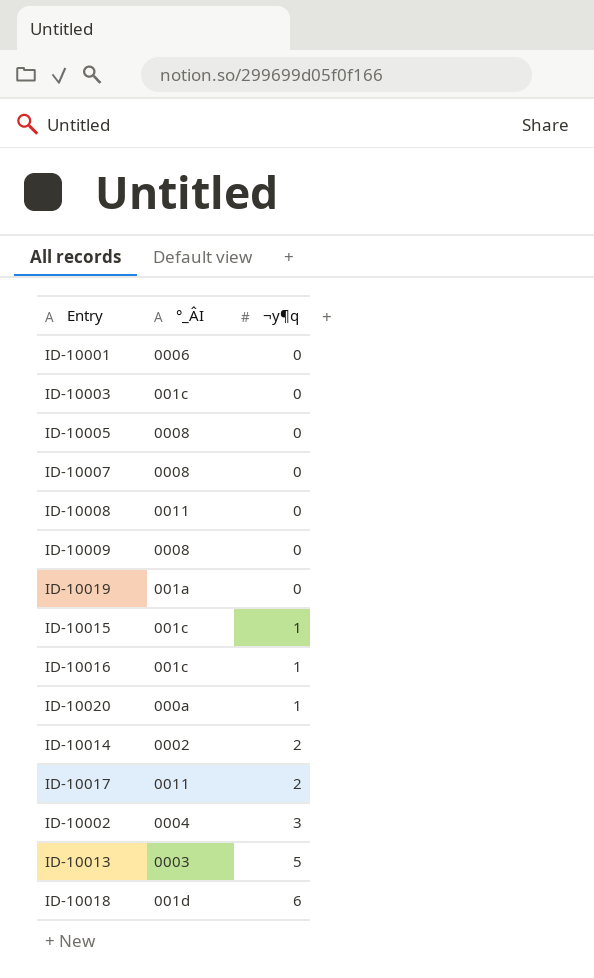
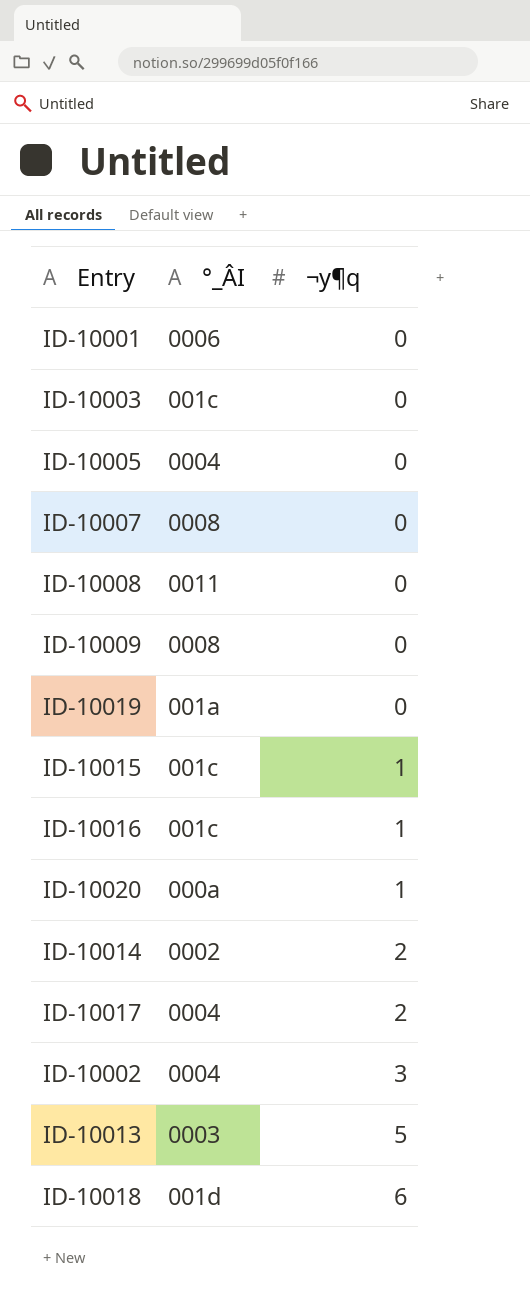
ID-10005 | °_ÂI: 0008 -> 0004
ID-10017 | °_ÂI: 0011 -> 0004

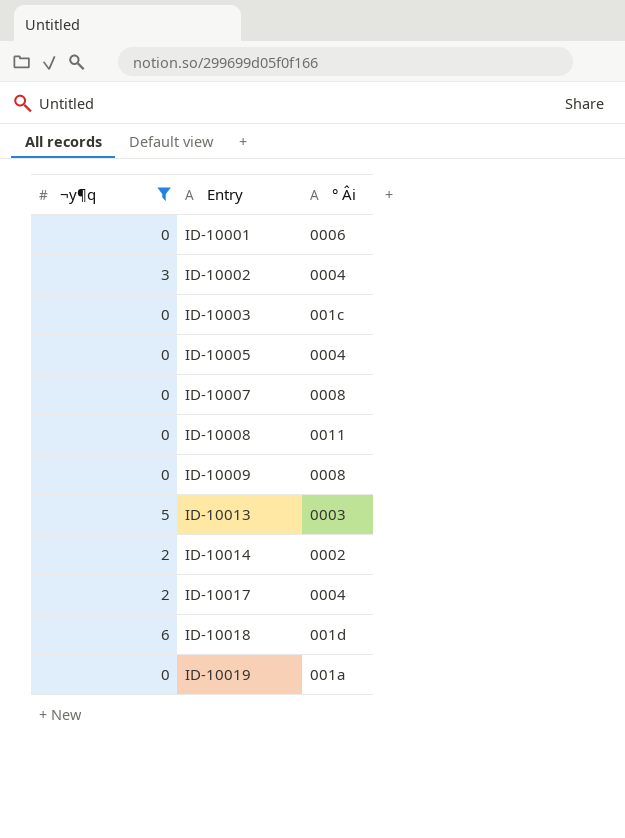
filter: none -> ¬y¶q != 1
row order: ¬y¶q ascending -> Entry ascending
column ¬y¶q | position: 3 -> 1
column name: °_ÂI -> ° Âi

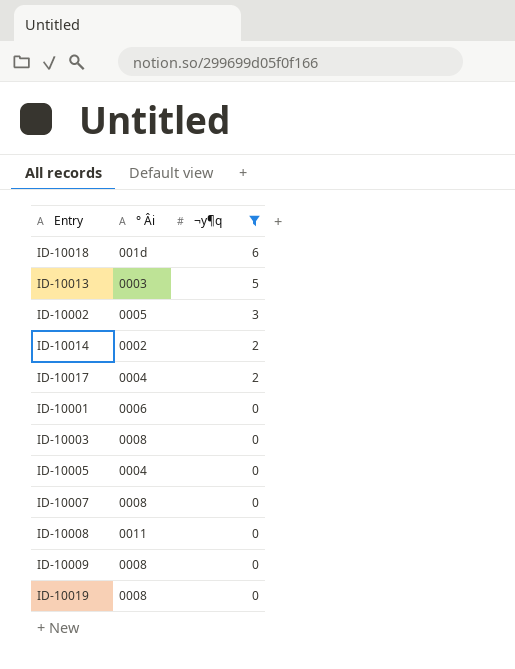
row order: Entry ascending -> ¬y¶q descending
column ¬y¶q | position: 1 -> 3
ID-10002 | ° Âi: 0004 -> 0005
ID-10003 | ° Âi: 001c -> 0008
ID-10019 | ° Âi: 001a -> 0008

